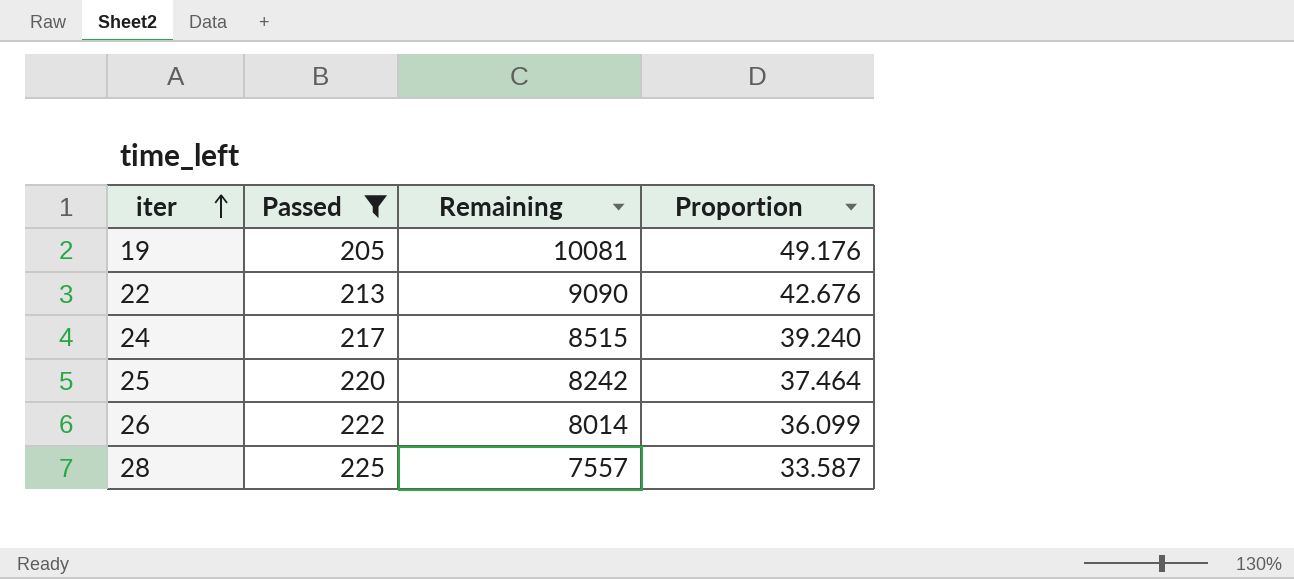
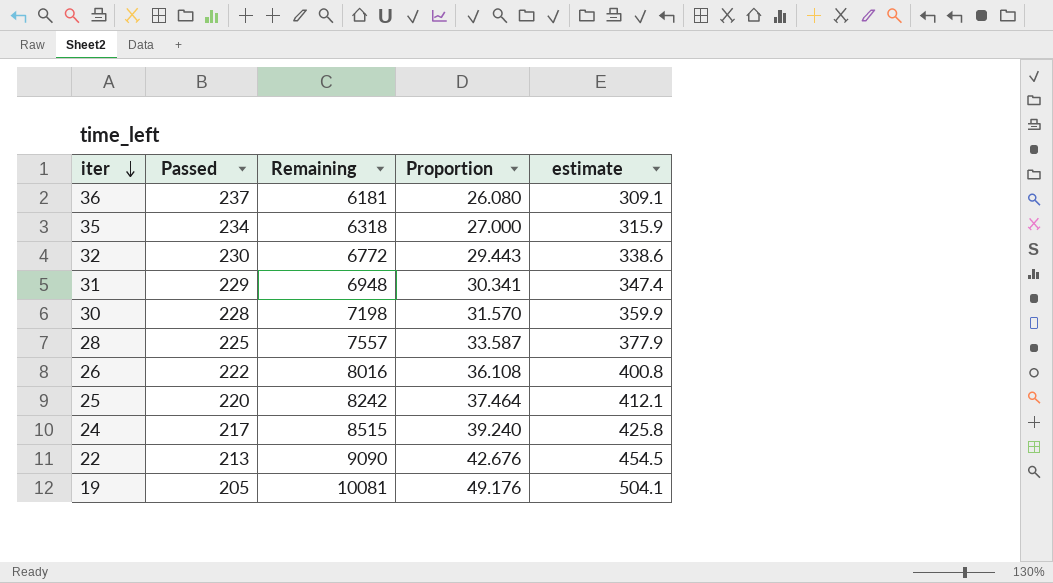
filter: Passed <= 225 -> none
row order: iter ascending -> iter descending
column estimate | formula: none -> [Remaining] * 0.05
26 | Remaining: 8014 -> 8016
26 | Proportion: 36.099 -> 36.108

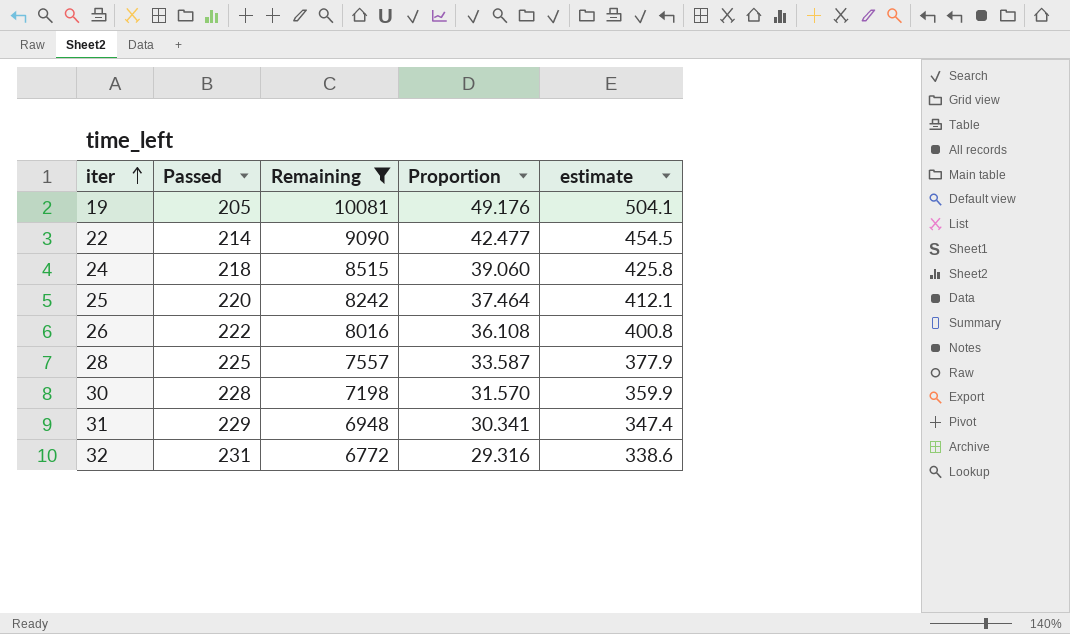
filter: none -> Remaining >= 6772
row order: iter descending -> iter ascending
22 | Passed: 213 -> 214
22 | Proportion: 42.676 -> 42.477
24 | Passed: 217 -> 218
24 | Proportion: 39.240 -> 39.060
32 | Passed: 230 -> 231
32 | Proportion: 29.443 -> 29.316

